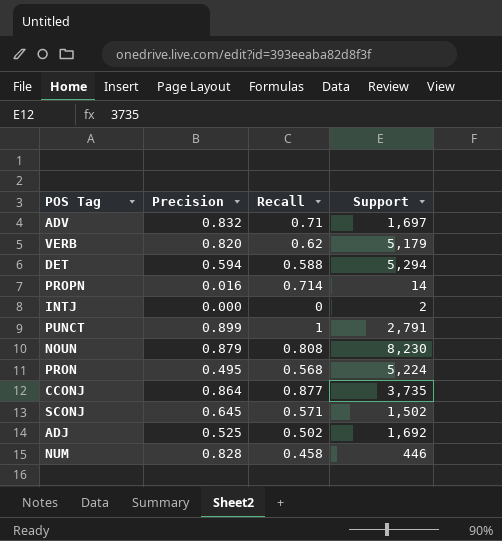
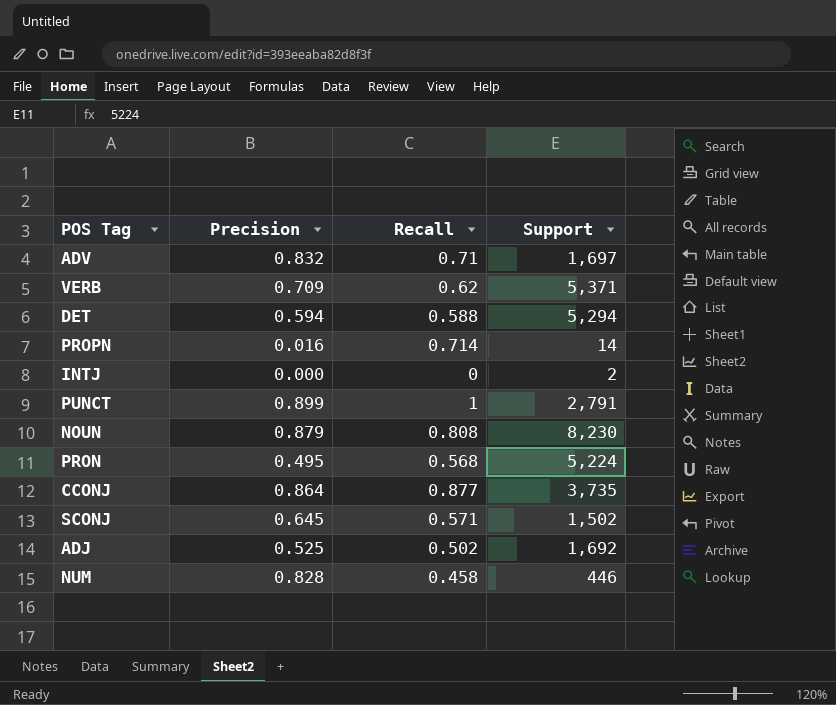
VERB | Precision: 0.820 -> 0.709
VERB | Support: 5,179 -> 5,371

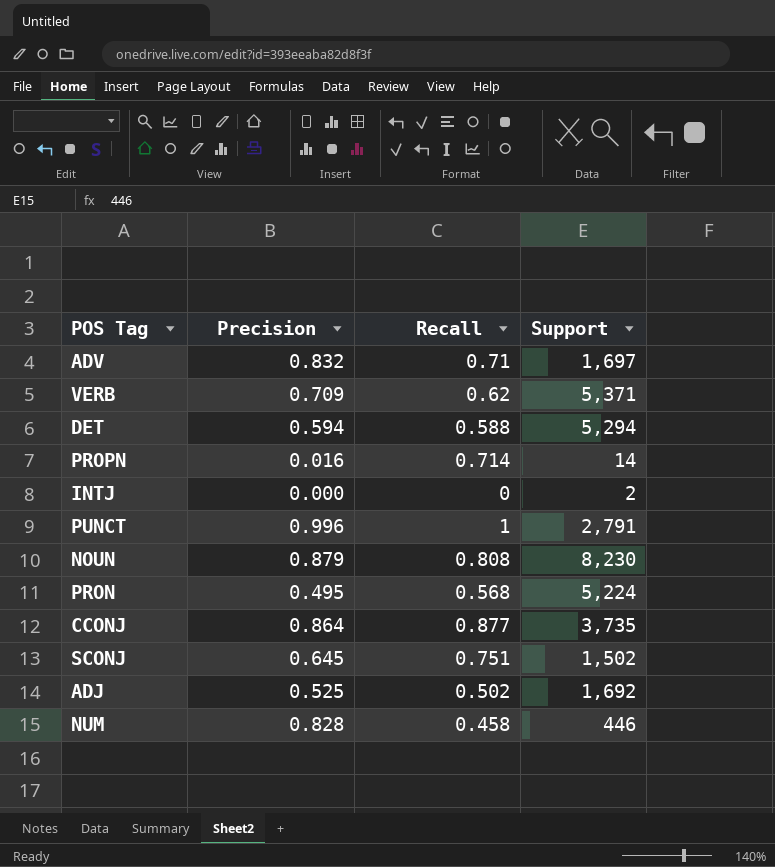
PUNCT | Precision: 0.899 -> 0.996
SCONJ | Recall: 0.571 -> 0.751

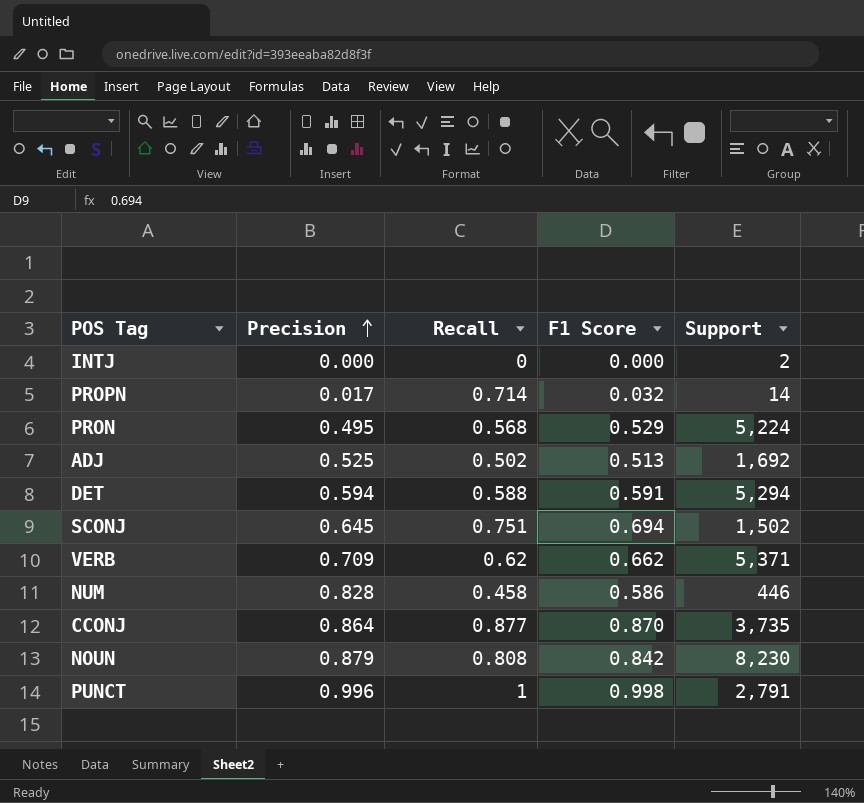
row order: none -> Precision ascending
column F1 Score | position: none -> 4
row ADV: 0.832 | 0.71 | 1,697 -> none
PROPN | Precision: 0.016 -> 0.017

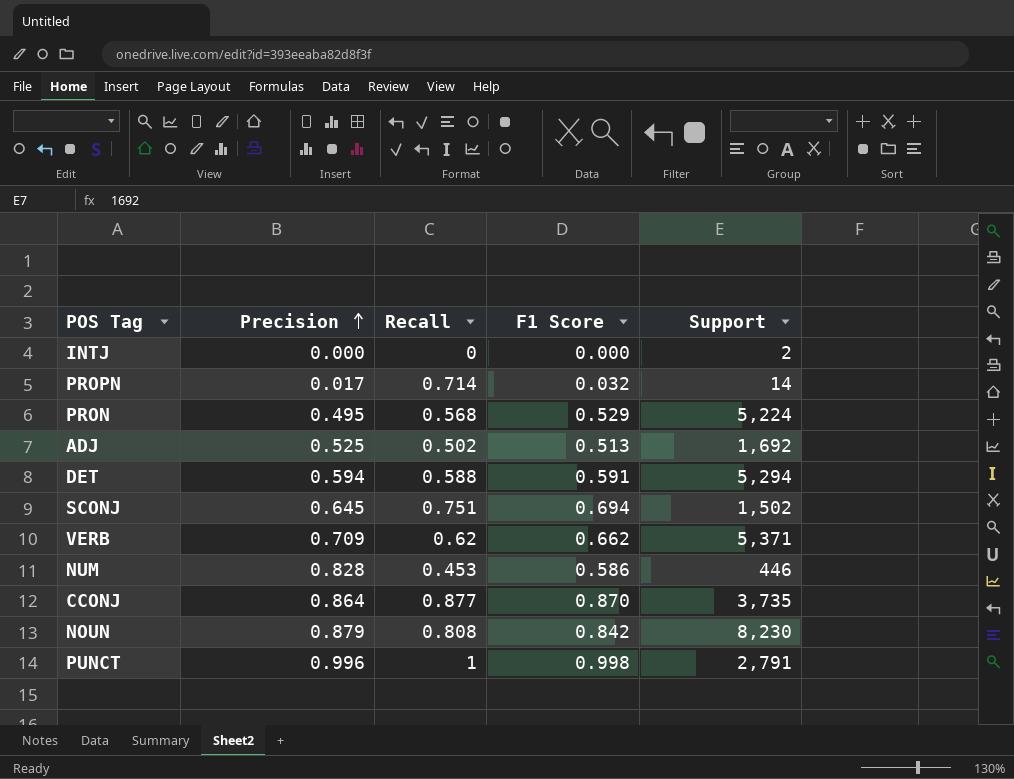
NUM | Recall: 0.458 -> 0.453

